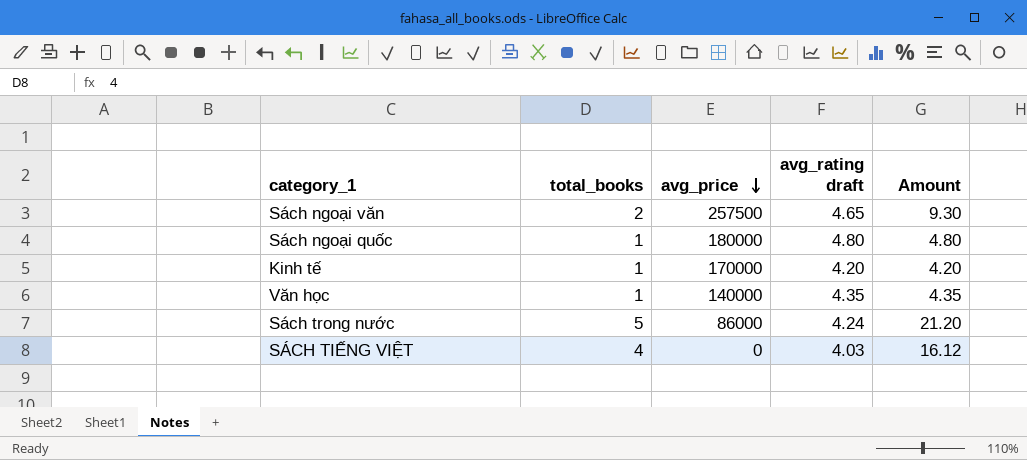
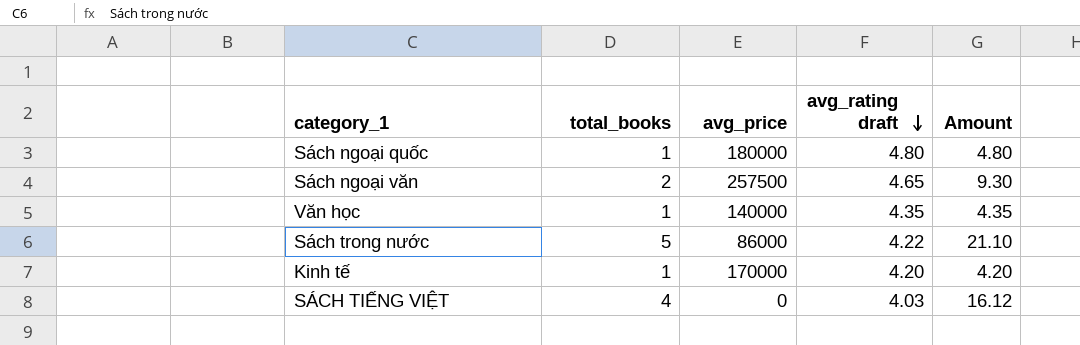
row order: avg_price descending -> avg_rating draft descending
Sách trong nước | avg_rating draft: 4.24 -> 4.22
Sách trong nước | Amount: 21.20 -> 21.10

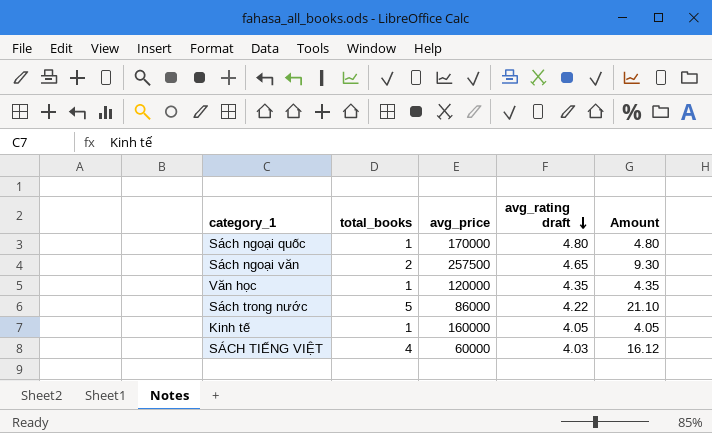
Sách ngoại quốc | avg_price: 180000 -> 170000
Văn học | avg_price: 140000 -> 120000
Kinh tế | avg_price: 170000 -> 160000
Kinh tế | avg_rating draft: 4.20 -> 4.05
Kinh tế | Amount: 4.20 -> 4.05
SÁCH TIẾNG VIỆT | avg_price: 0 -> 60000

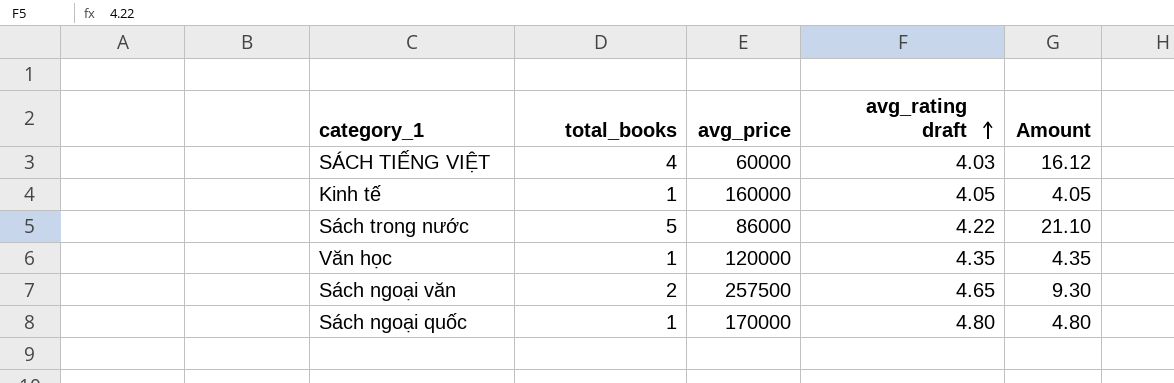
row order: avg_rating draft descending -> avg_rating draft ascending

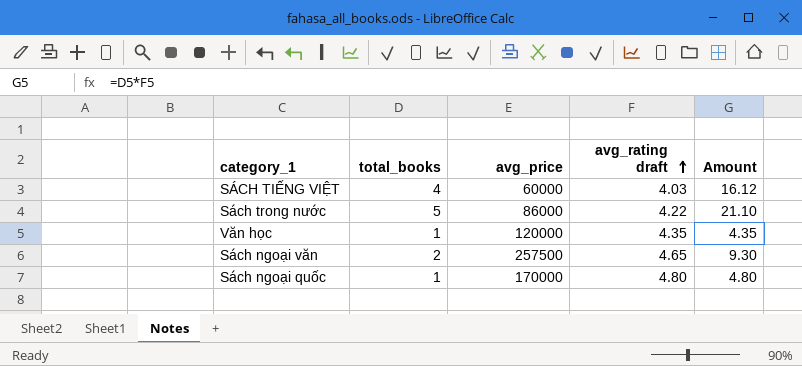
row Kinh tế: 1 | 160000 | 4.05 | 4.05 -> none

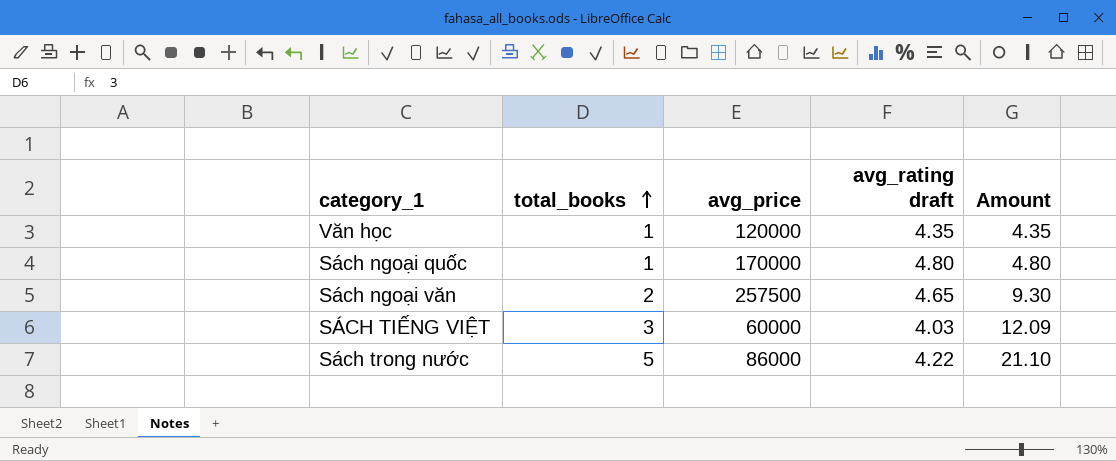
row order: avg_rating draft ascending -> total_books ascending
SÁCH TIẾNG VIỆT | total_books: 4 -> 3
SÁCH TIẾNG VIỆT | Amount: 16.12 -> 12.09

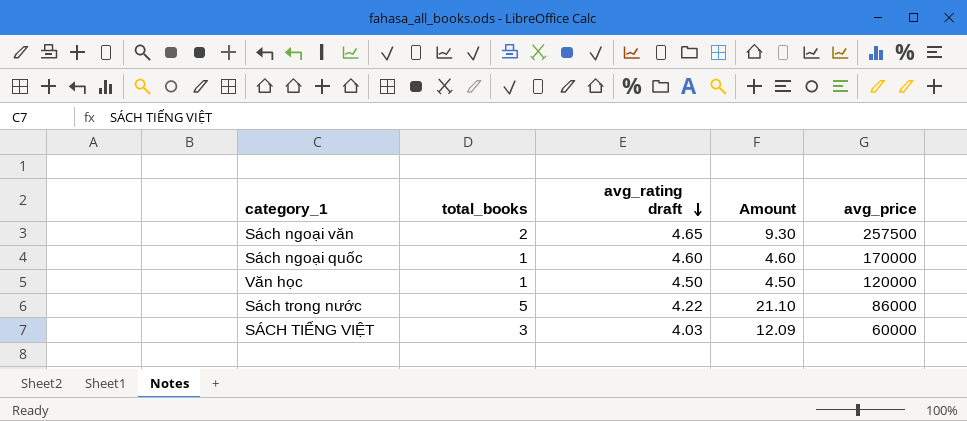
row order: total_books ascending -> avg_rating draft descending
column avg_price | position: 3 -> 5
Sách ngoại quốc | avg_rating draft: 4.80 -> 4.60
Sách ngoại quốc | Amount: 4.80 -> 4.60
Văn học | avg_rating draft: 4.35 -> 4.50
Văn học | Amount: 4.35 -> 4.50

